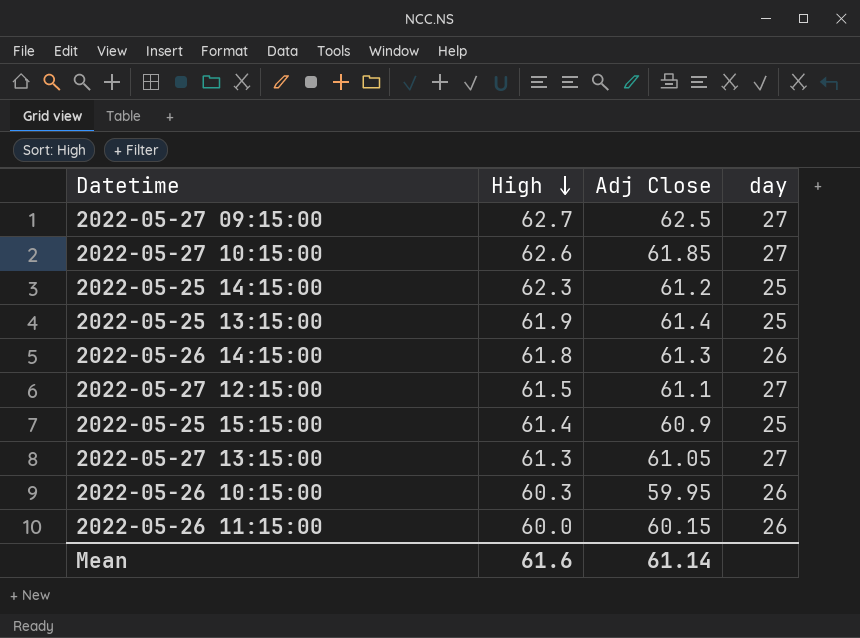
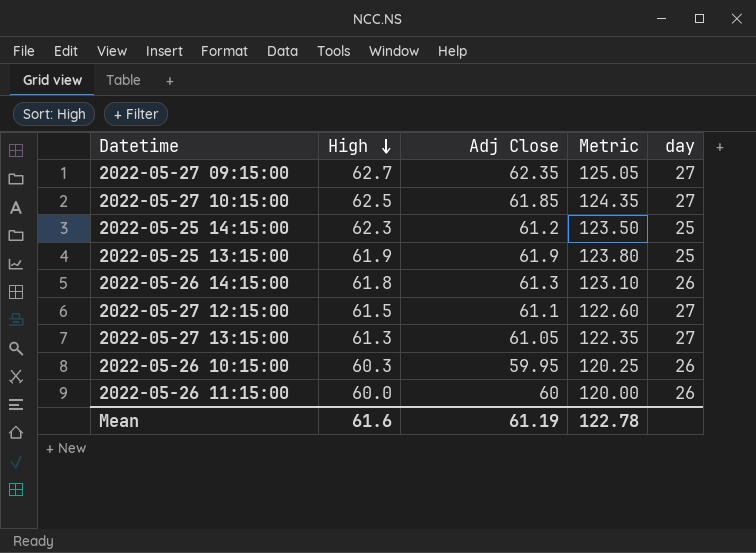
column Metric | formula: none -> [High] + [Adj Close]
row 2022-05-25 15:15:00: 61.4 | 60.9 | 25 -> none
2022-05-27 09:15:00 | Adj Close: 62.5 -> 62.35
2022-05-27 10:15:00 | High: 62.6 -> 62.5
2022-05-25 13:15:00 | Adj Close: 61.4 -> 61.9
2022-05-26 11:15:00 | Adj Close: 60.15 -> 60
Mean | Adj Close: 61.14 -> 61.19

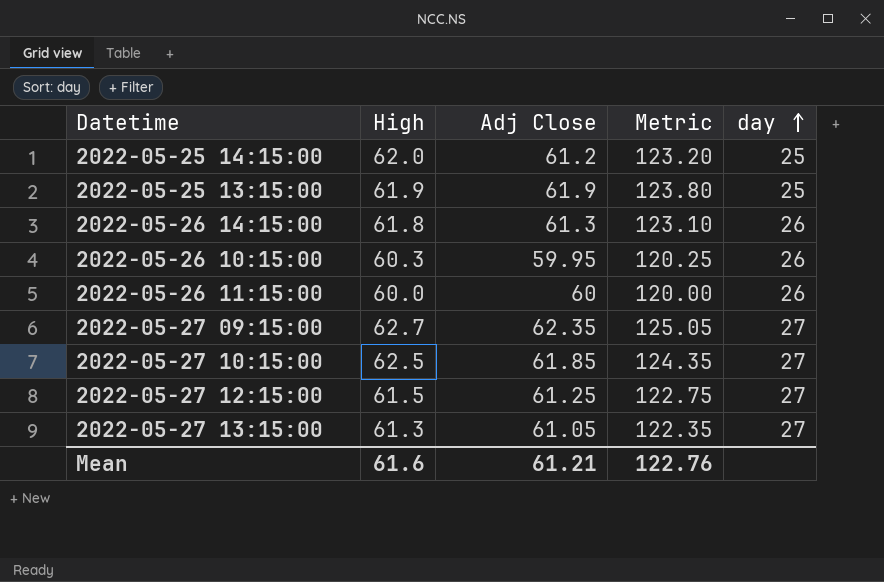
row order: High descending -> day ascending
2022-05-25 14:15:00 | High: 62.3 -> 62.0
2022-05-25 14:15:00 | Metric: 123.50 -> 123.20
2022-05-27 12:15:00 | Adj Close: 61.1 -> 61.25
2022-05-27 12:15:00 | Metric: 122.60 -> 122.75
Mean | Adj Close: 61.19 -> 61.21
Mean | Metric: 122.78 -> 122.76

